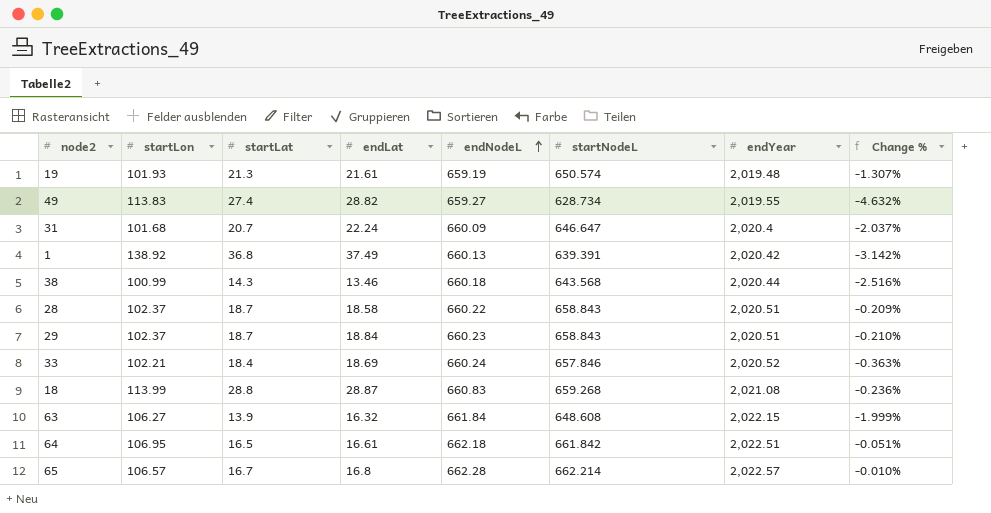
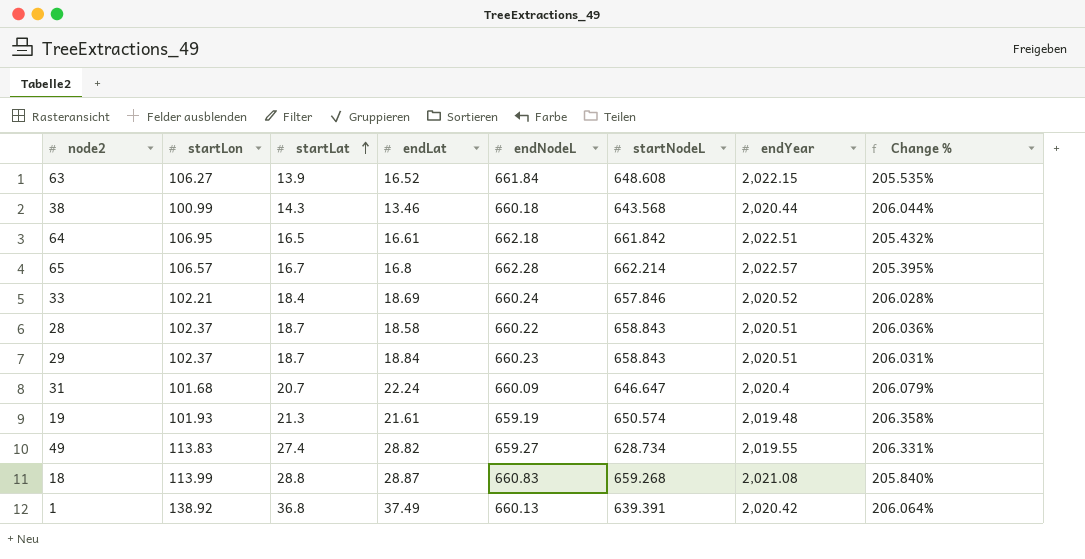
row order: endNodeL ascending -> startLat ascending
column Change % | formula: ([startNodeL] - [endNodeL]) / [endNodeL] -> ([endYear] - [endNodeL]) / [endNodeL]
63 | endLat: 16.32 -> 16.52

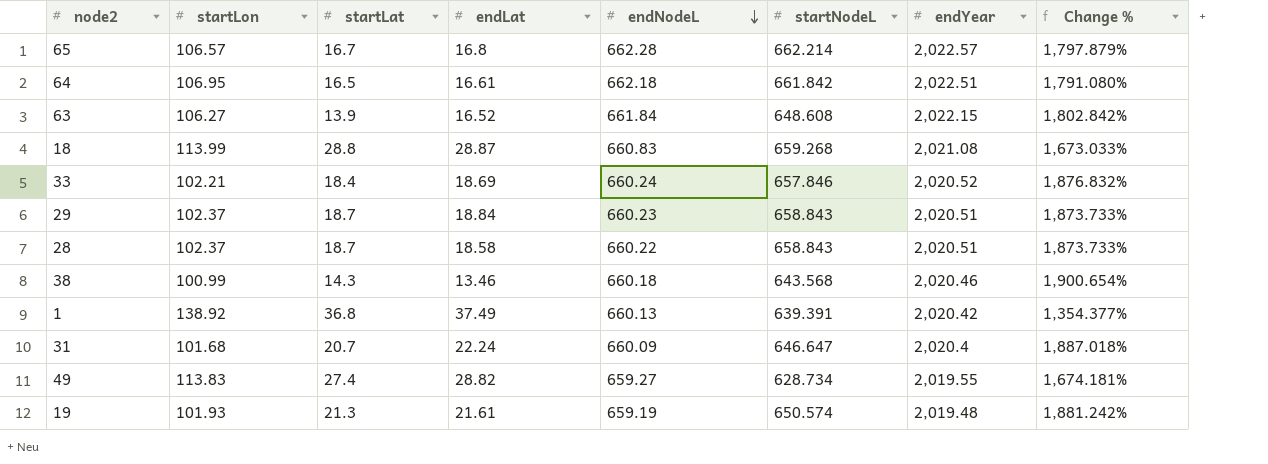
row order: startLat ascending -> endNodeL descending
column Change % | formula: ([endYear] - [endNodeL]) / [endNodeL] -> ([endYear] - [startLon]) / [startLon]
38 | endYear: 2,020.44 -> 2,020.46

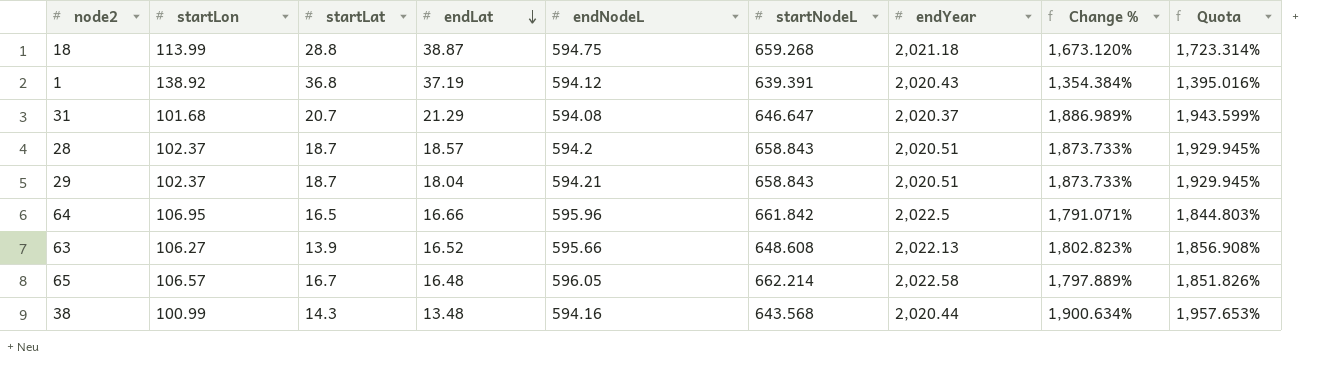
row order: endNodeL descending -> endLat descending
column Quota | formula: none -> [Change %] * 1.03
row 33: 102.21 | 18.4 | 18.69 | 660.24 | 657.846 | 2,020.52 | 1,876.832% -> none
row 49: 113.83 | 27.4 | 28.82 | 659.27 | 628.734 | 2,019.55 | 1,674.181% -> none
row 19: 101.93 | 21.3 | 21.61 | 659.19 | 650.574 | 2,019.48 | 1,881.242% -> none
18 | endLat: 28.87 -> 38.87
18 | endNodeL: 660.83 -> 594.75
18 | endYear: 2,021.08 -> 2,021.18
18 | Change %: 1,673.033% -> 1,673.120%
1 | endLat: 37.49 -> 37.19
1 | endNodeL: 660.13 -> 594.12
1 | endYear: 2,020.42 -> 2,020.43
1 | Change %: 1,354.377% -> 1,354.384%
31 | endLat: 22.24 -> 21.29
31 | endNodeL: 660.09 -> 594.08
31 | endYear: 2,020.4 -> 2,020.37
31 | Change %: 1,887.018% -> 1,886.989%
28 | endLat: 18.58 -> 18.57
28 | endNodeL: 660.22 -> 594.2
29 | endLat: 18.84 -> 18.04
29 | endNodeL: 660.23 -> 594.21
64 | endLat: 16.61 -> 16.66
64 | endNodeL: 662.18 -> 595.96
64 | endYear: 2,022.51 -> 2,022.5
64 | Change %: 1,791.080% -> 1,791.071%
63 | endNodeL: 661.84 -> 595.66
63 | endYear: 2,022.15 -> 2,022.13
63 | Change %: 1,802.842% -> 1,802.823%
65 | endLat: 16.8 -> 16.48
65 | endNodeL: 662.28 -> 596.05
65 | endYear: 2,022.57 -> 2,022.58
65 | Change %: 1,797.879% -> 1,797.889%
38 | endLat: 13.46 -> 13.48
38 | endNodeL: 660.18 -> 594.16
38 | endYear: 2,020.46 -> 2,020.44
38 | Change %: 1,900.654% -> 1,900.634%

